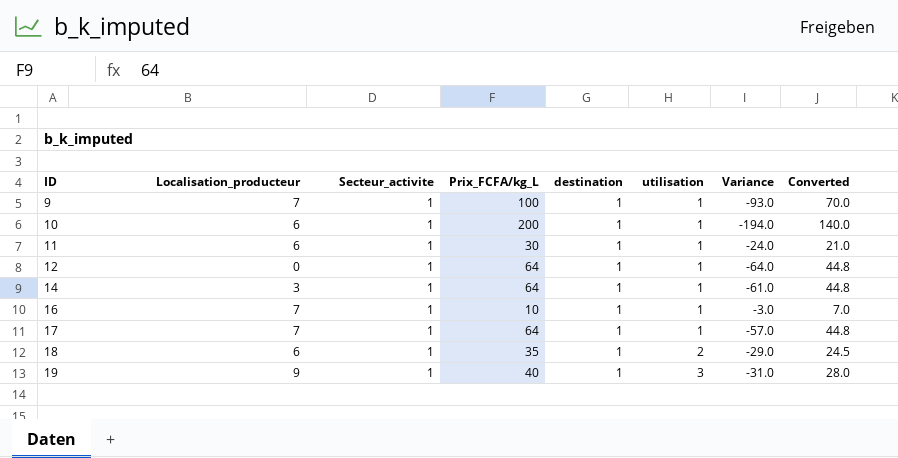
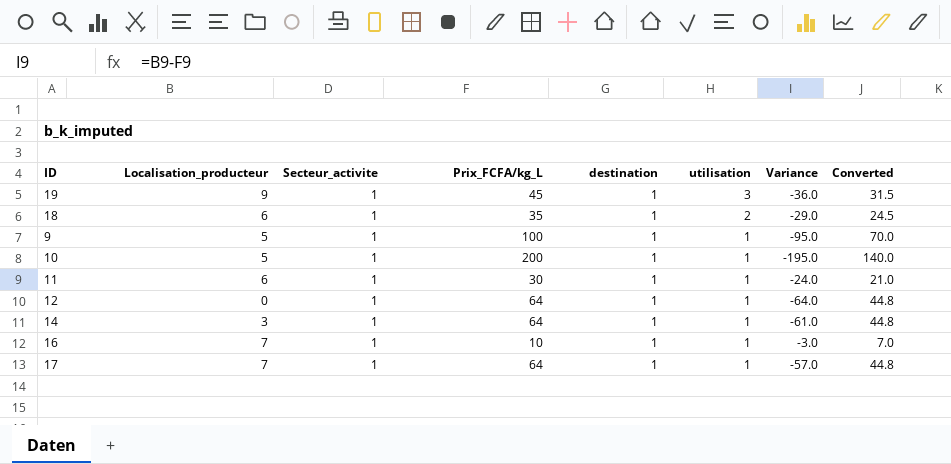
row order: ID ascending -> utilisation descending
19 | Prix_FCFA/kg_L: 40 -> 45
19 | Variance: -31.0 -> -36.0
19 | Converted: 28.0 -> 31.5
9 | Localisation_producteur: 7 -> 5
9 | Variance: -93.0 -> -95.0
10 | Localisation_producteur: 6 -> 5
10 | Variance: -194.0 -> -195.0

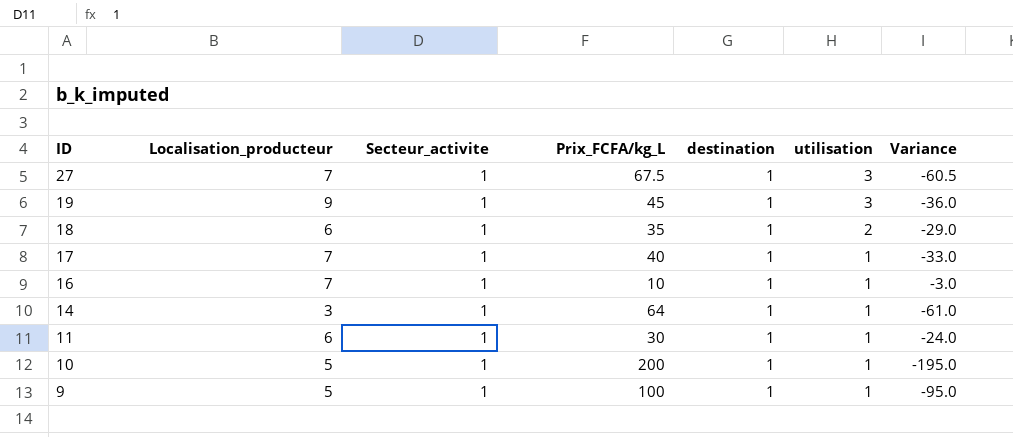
row order: utilisation descending -> ID descending
column Converted | formula: [Prix_FCFA/kg_L] * 0.7 -> none
row 12: 0 | 1 | 64 | 1 | 1 | -64.0 | 44.8 -> none
row 27: none -> 7 | 1 | 67.5 | 1 | 3 | -60.5
17 | Prix_FCFA/kg_L: 64 -> 40
17 | Variance: -57.0 -> -33.0

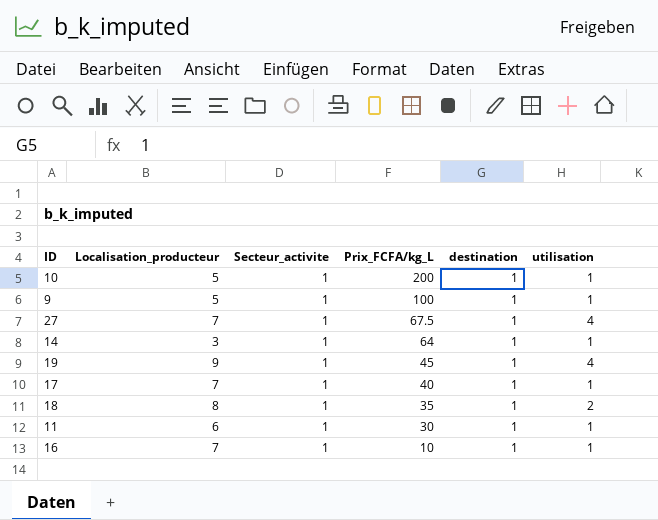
row order: ID descending -> Prix_FCFA/kg_L descending
column Variance | formula: [Localisation_producteur] - [Prix_FCFA/kg_L] -> none
27 | utilisation: 3 -> 4
19 | utilisation: 3 -> 4
18 | Localisation_producteur: 6 -> 8

